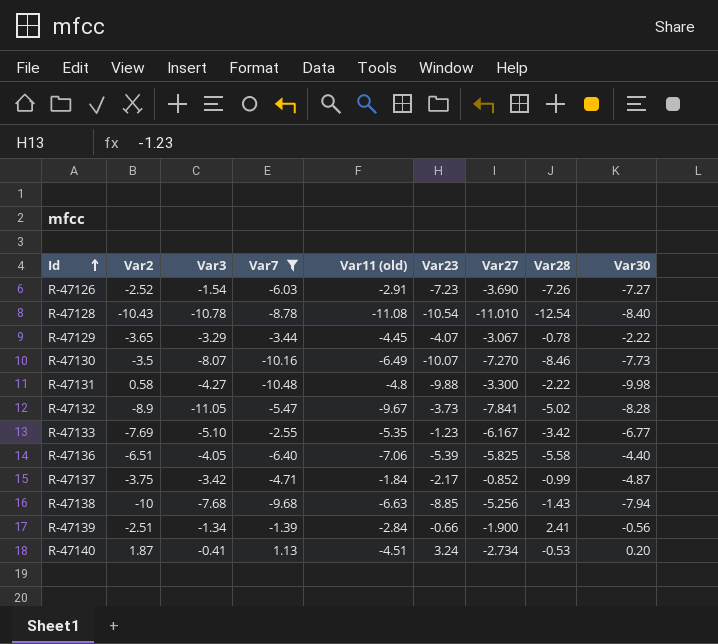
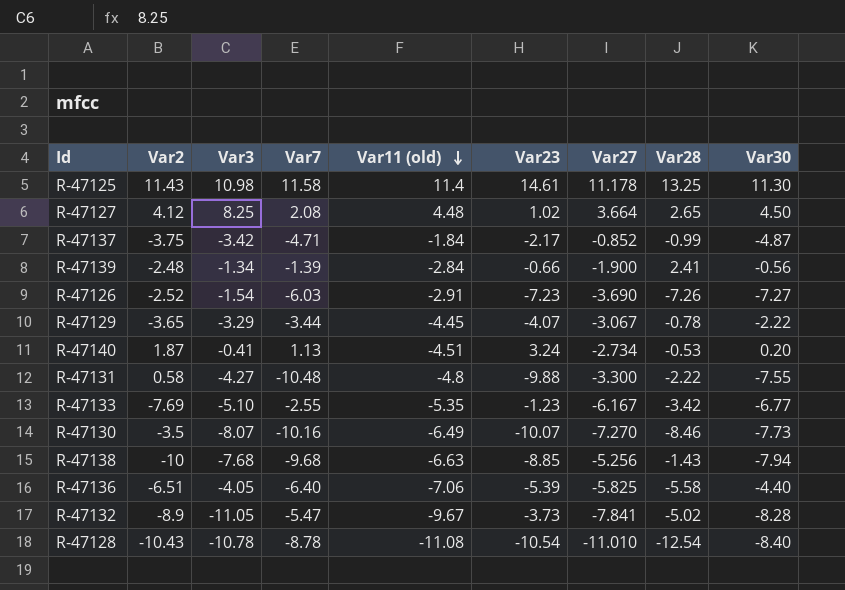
filter: Var7 <= 1.13 -> none
row order: Id ascending -> Var11 (old) descending
R-47139 | Var2: -2.51 -> -2.48
R-47131 | Var30: -9.98 -> -7.55

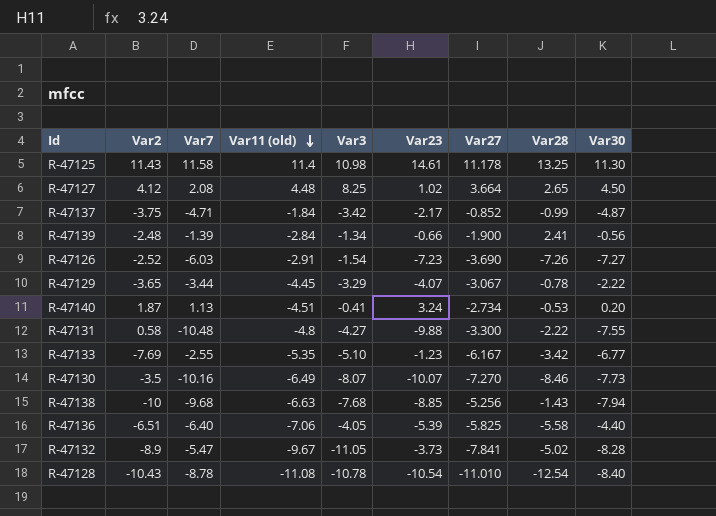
column Var3 | position: 3 -> 5

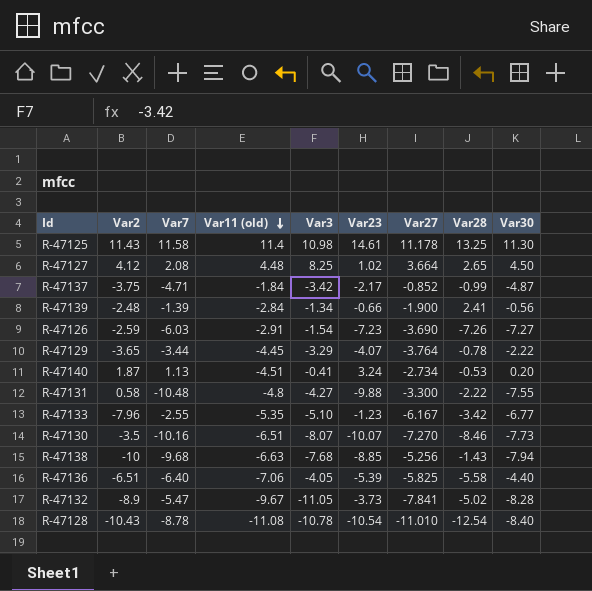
R-47126 | Var2: -2.52 -> -2.59
R-47129 | Var27: -3.067 -> -3.764
R-47133 | Var2: -7.69 -> -7.96
R-47130 | Var11 (old): -6.49 -> -6.51

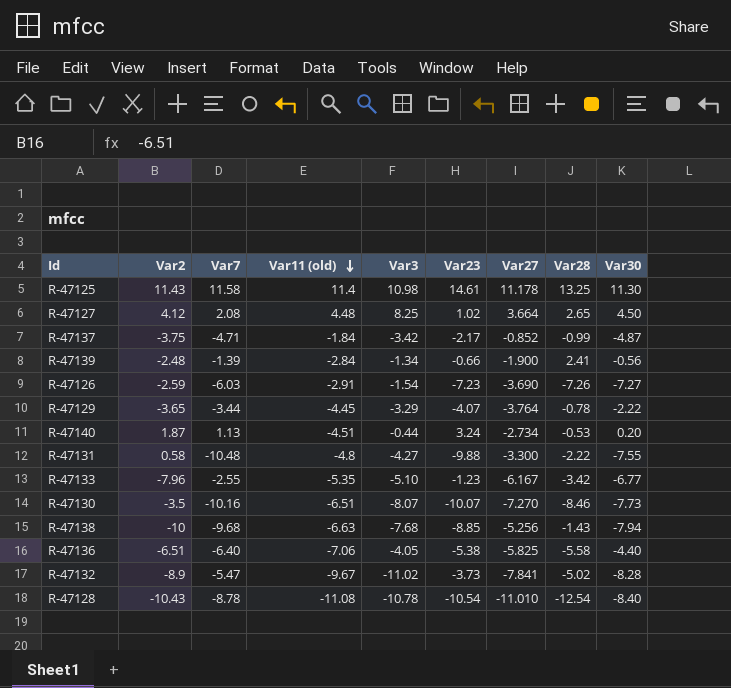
R-47140 | Var3: -0.41 -> -0.44
R-47136 | Var23: -5.39 -> -5.38
R-47132 | Var3: -11.05 -> -11.02

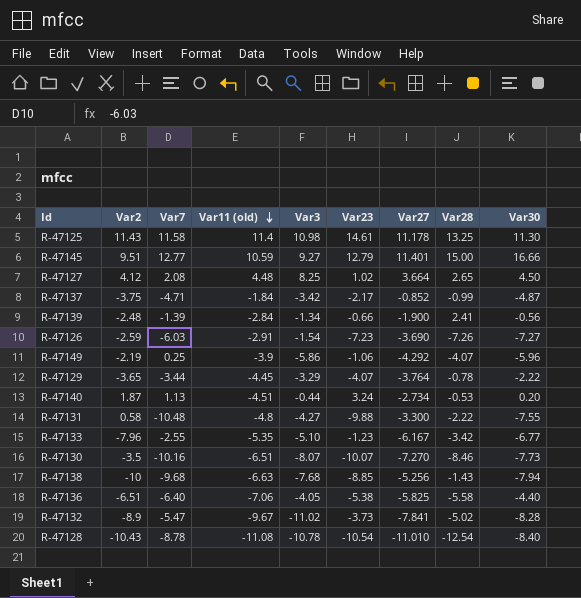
row R-47145: none -> 9.51 | 12.77 | 10.59 | 9.27 | 12.79 | 11.401 | 15.00 | 16.66
row R-47149: none -> -2.19 | 0.25 | -3.9 | -5.86 | -1.06 | -4.292 | -4.07 | -5.96

